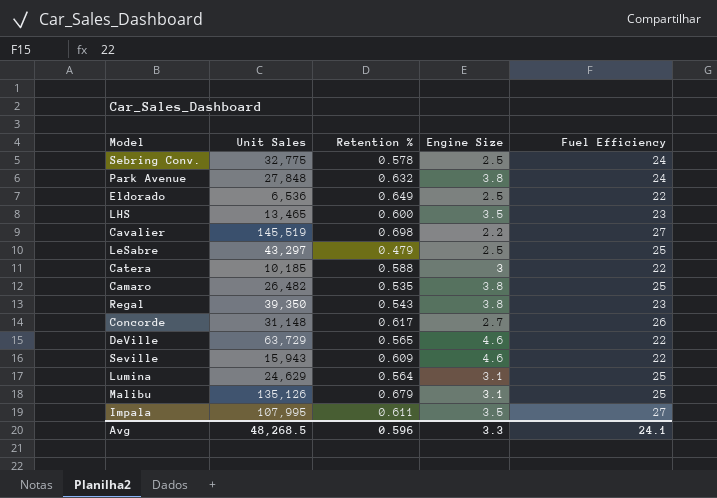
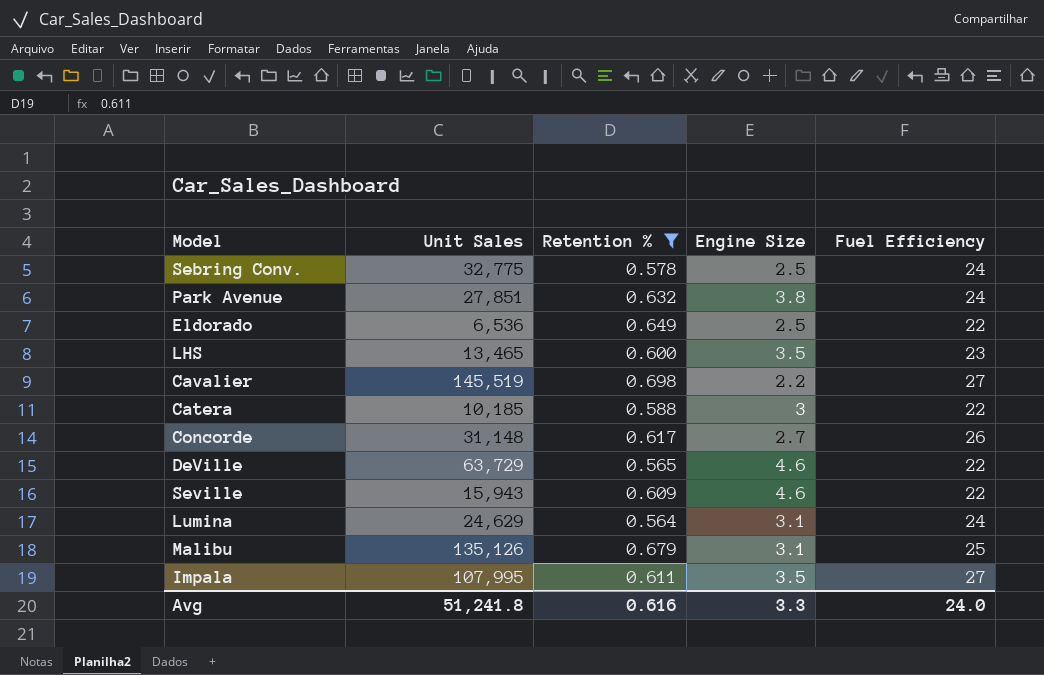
filter: none -> Retention % >= 0.564
Park Avenue | Unit Sales: 27,848 -> 27,851
Lumina | Fuel Efficiency: 25 -> 24
Avg | Unit Sales: 48,268.5 -> 51,241.8
Avg | Retention %: 0.596 -> 0.616
Avg | Fuel Efficiency: 24.1 -> 24.0

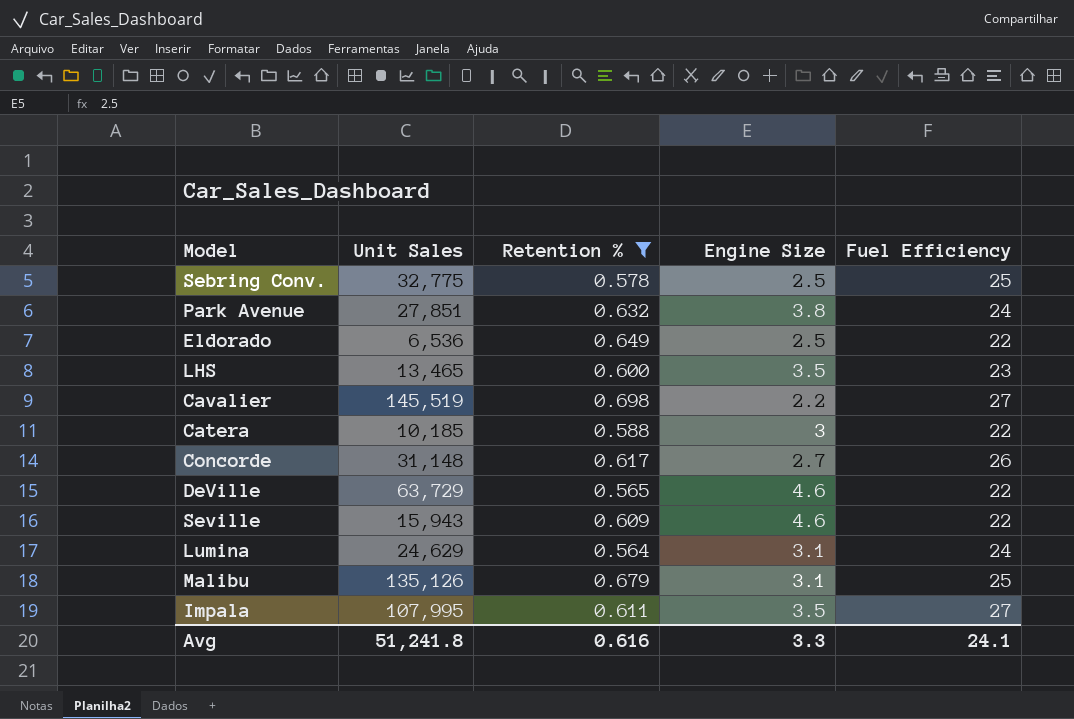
Sebring Conv. | Fuel Efficiency: 24 -> 25
Avg | Fuel Efficiency: 24.0 -> 24.1

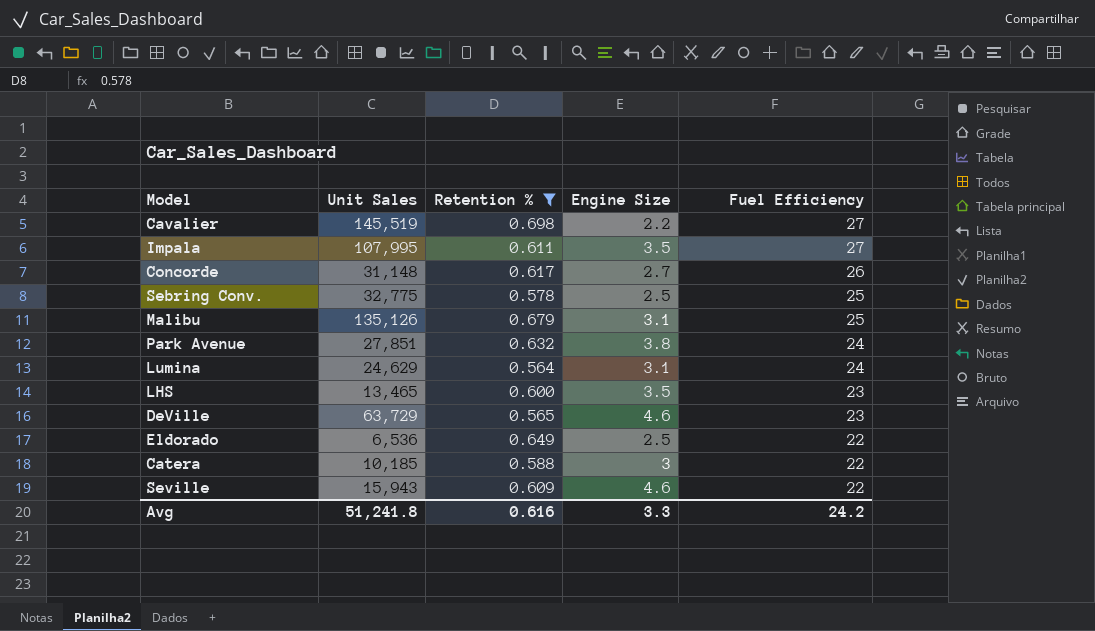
row order: none -> Fuel Efficiency descending
DeVille | Fuel Efficiency: 22 -> 23
Avg | Fuel Efficiency: 24.1 -> 24.2

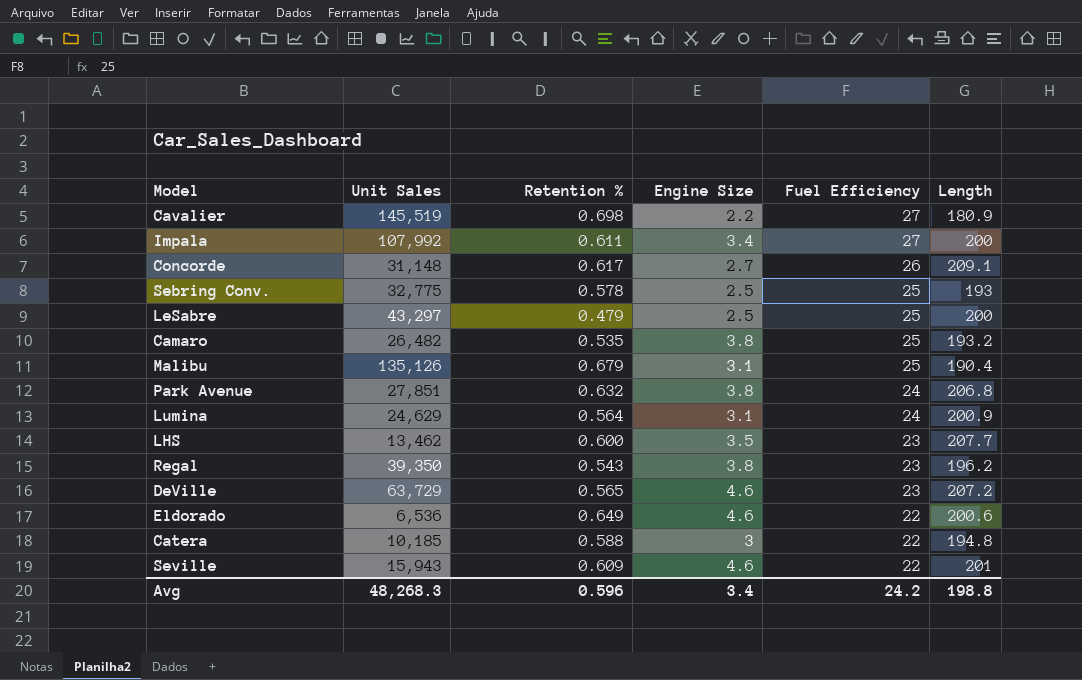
filter: Retention % >= 0.564 -> none
column Length | position: none -> 6
Impala | Unit Sales: 107,995 -> 107,992
Impala | Engine Size: 3.5 -> 3.4
LHS | Unit Sales: 13,465 -> 13,462
Eldorado | Engine Size: 2.5 -> 4.6
Avg | Unit Sales: 51,241.8 -> 48,268.3
Avg | Retention %: 0.616 -> 0.596
Avg | Engine Size: 3.3 -> 3.4

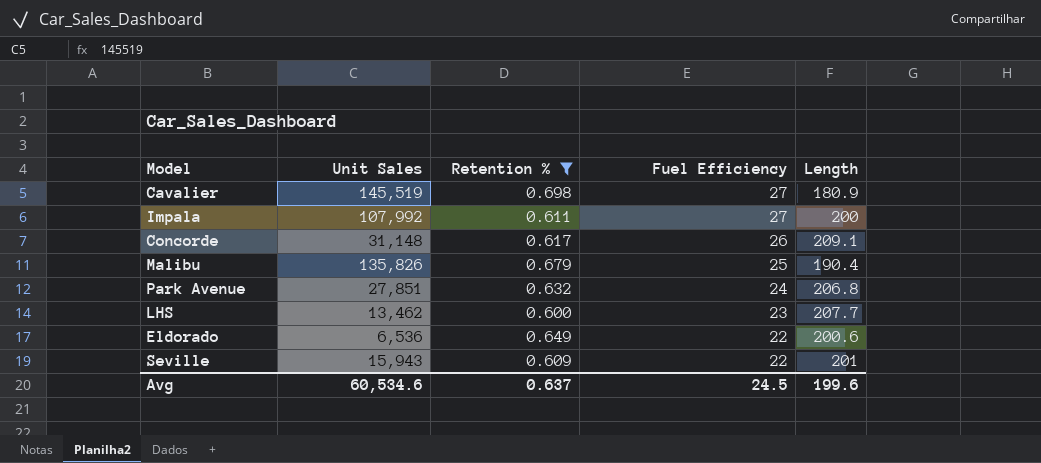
filter: none -> Retention % >= 0.600
column Engine Size | position: 4 -> none
Malibu | Unit Sales: 135,126 -> 135,826
Avg | Unit Sales: 48,268.3 -> 60,534.6
Avg | Retention %: 0.596 -> 0.637
Avg | Fuel Efficiency: 24.2 -> 24.5
Avg | Length: 198.8 -> 199.6

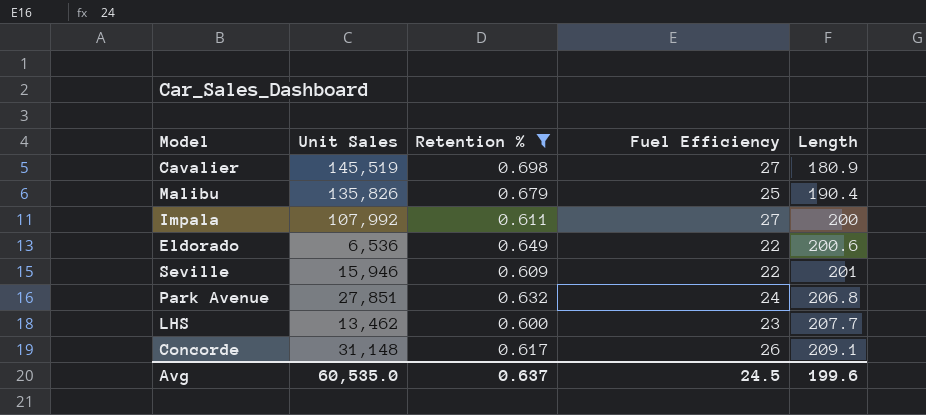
row order: Fuel Efficiency descending -> Length ascending
Seville | Unit Sales: 15,943 -> 15,946
Avg | Unit Sales: 60,534.6 -> 60,535.0

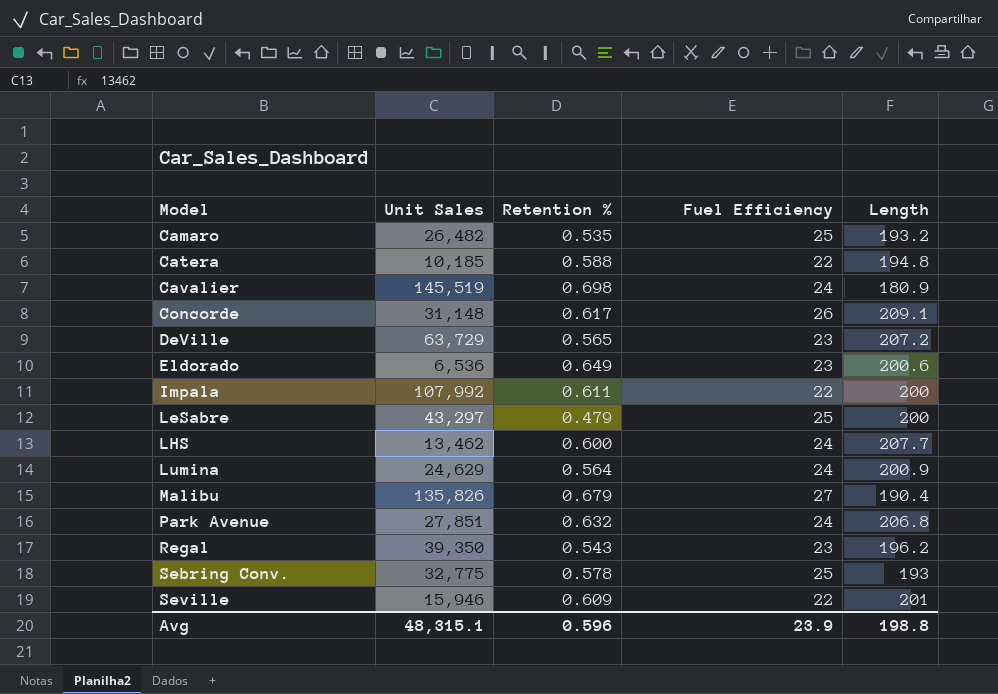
filter: Retention % >= 0.600 -> none
row order: Length ascending -> Model ascending
Cavalier | Fuel Efficiency: 27 -> 24
Eldorado | Fuel Efficiency: 22 -> 23
Impala | Fuel Efficiency: 27 -> 22
LHS | Fuel Efficiency: 23 -> 24
Malibu | Fuel Efficiency: 25 -> 27
Avg | Unit Sales: 60,535.0 -> 48,315.1
Avg | Retention %: 0.637 -> 0.596
Avg | Fuel Efficiency: 24.5 -> 23.9
Avg | Length: 199.6 -> 198.8

